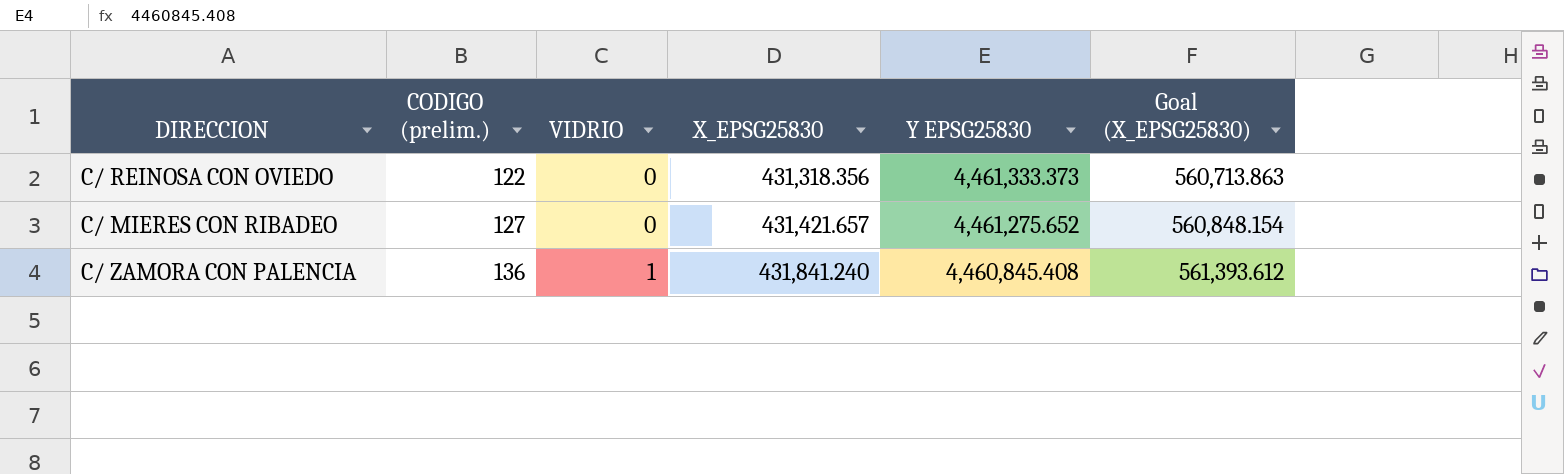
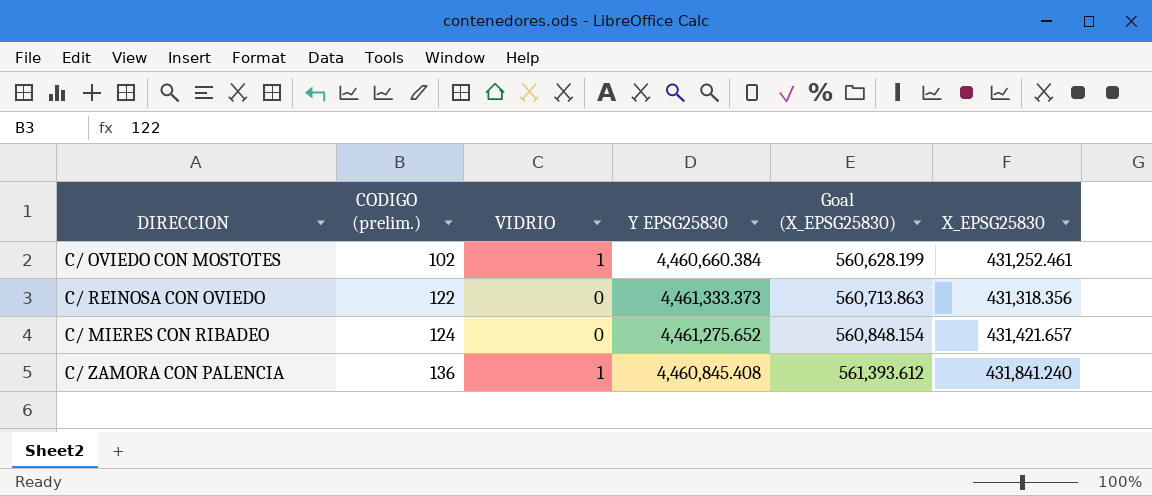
column X_EPSG25830 | position: 4 -> 6
row C/ OVIEDO CON MOSTOTES: none -> 102 | 1 | 4,460,660.384 | 560,628.199 | 431,252.461
C/ MIERES CON RIBADEO | CODIGO (prelim.): 127 -> 124

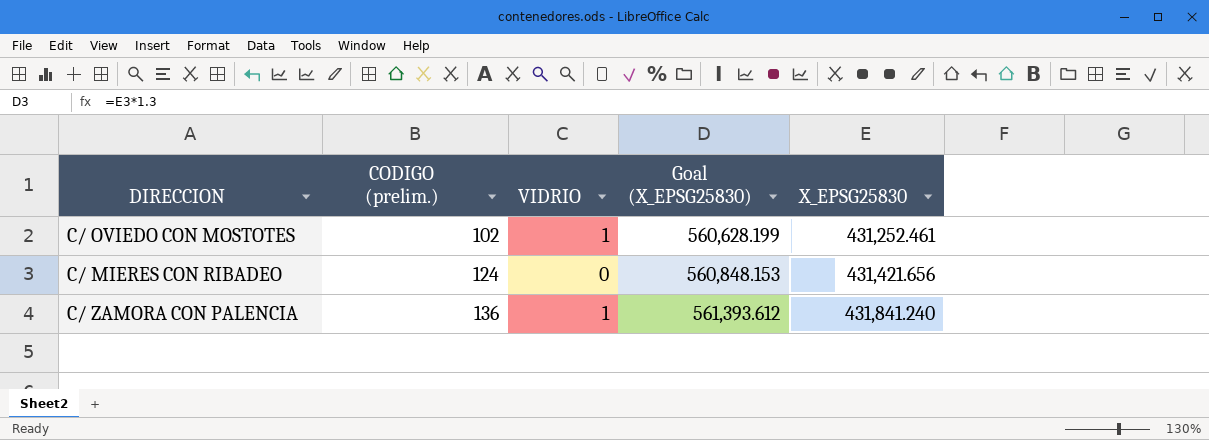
column Y EPSG25830 | position: 4 -> none
row C/ REINOSA CON OVIEDO: 122 | 0 | 4,461,333.373 | 560,713.863 | 431,318.356 -> none
C/ MIERES CON RIBADEO | Goal (X_EPSG25830): 560,848.154 -> 560,848.153
C/ MIERES CON RIBADEO | X_EPSG25830: 431,421.657 -> 431,421.656

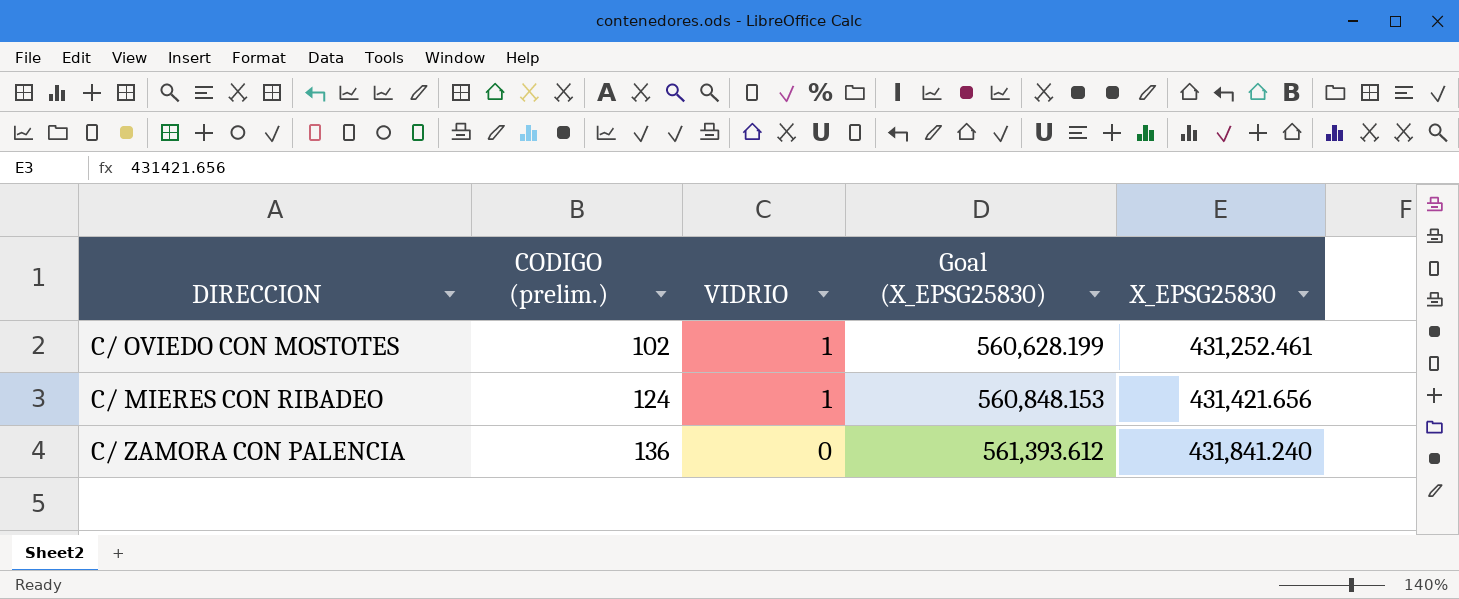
C/ MIERES CON RIBADEO | VIDRIO: 0 -> 1
C/ ZAMORA CON PALENCIA | VIDRIO: 1 -> 0

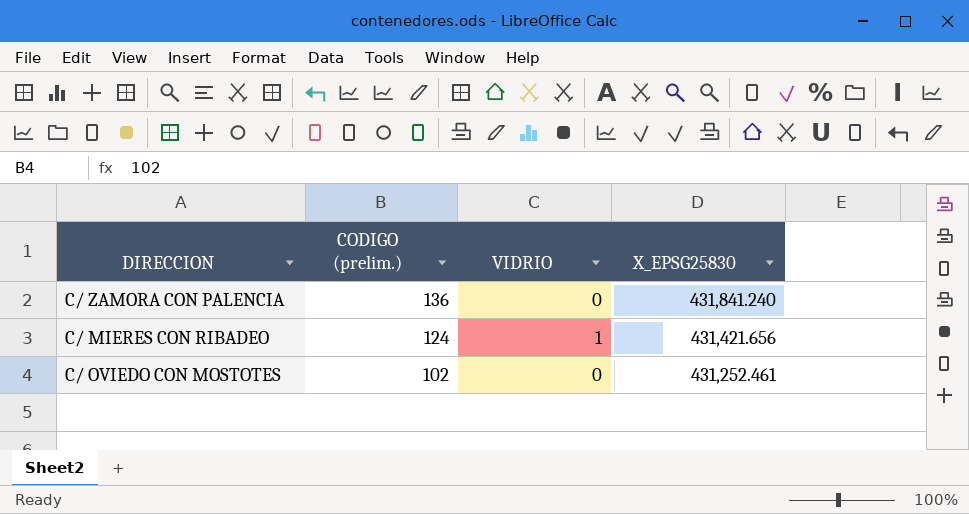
row order: CODIGO (prelim.) ascending -> CODIGO (prelim.) descending
column Goal (X_EPSG25830) | formula: [X_EPSG25830] * 1.3 -> none
C/ OVIEDO CON MOSTOTES | VIDRIO: 1 -> 0

